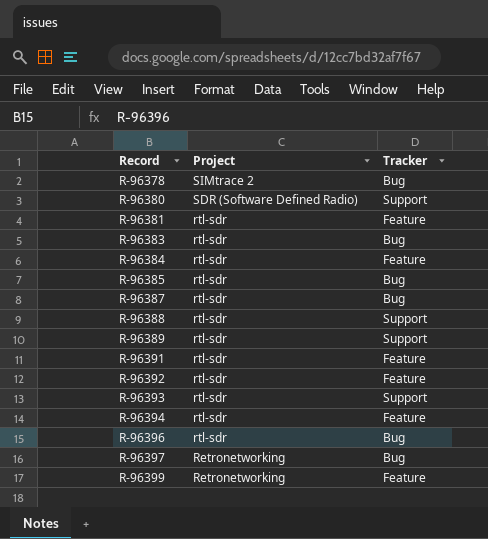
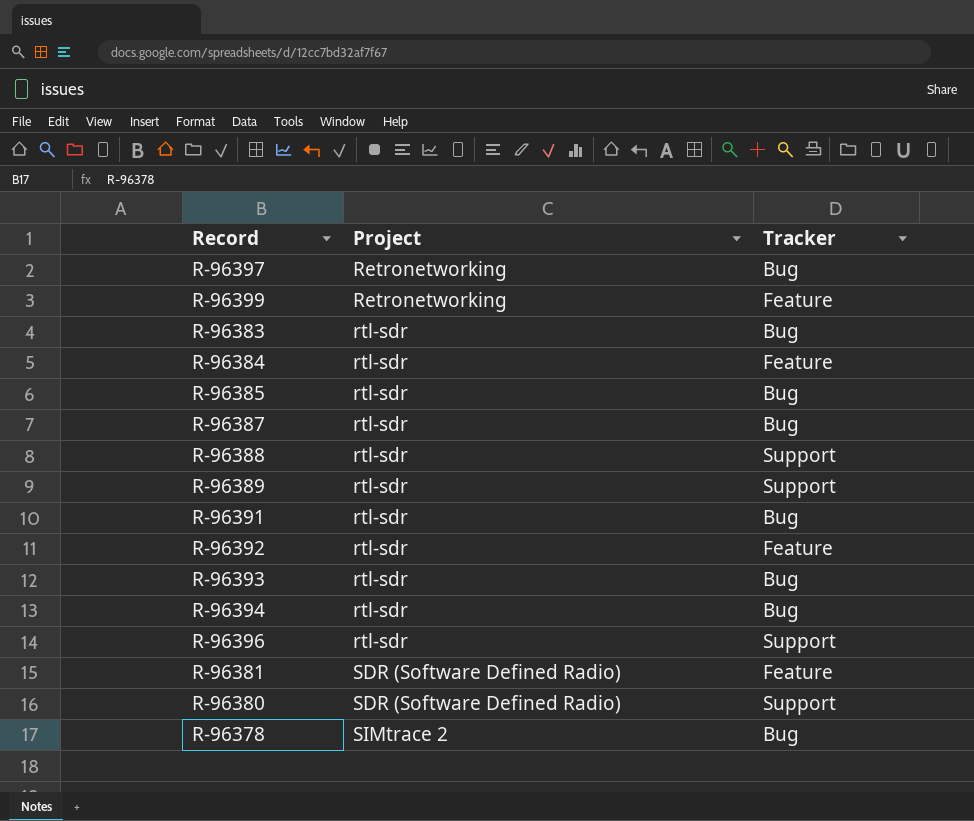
row order: Record ascending -> Project ascending
R-96391 | Tracker: Feature -> Bug
R-96393 | Tracker: Support -> Bug
R-96394 | Tracker: Feature -> Bug
R-96396 | Tracker: Bug -> Support
R-96381 | Project: rtl-sdr -> SDR (Software Defined Radio)

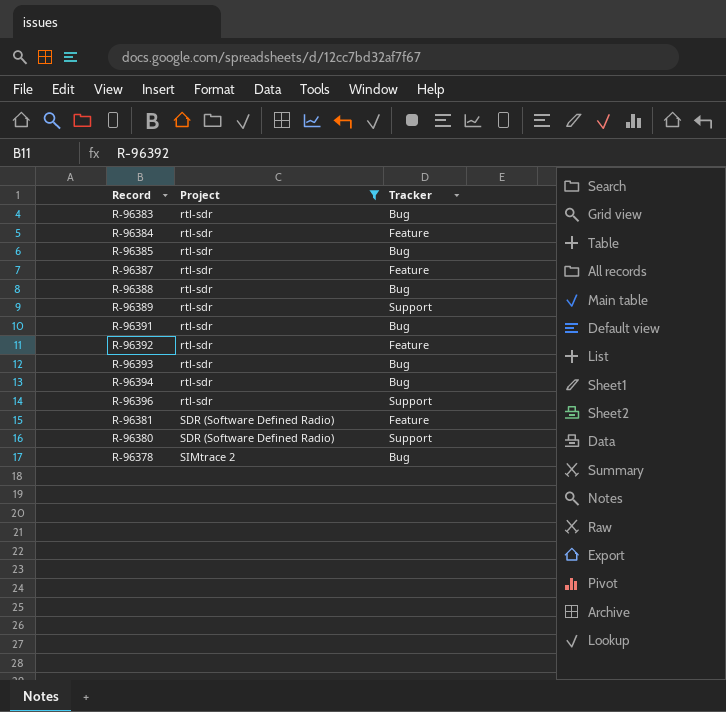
filter: none -> Project != Retronetworking
R-96387 | Tracker: Bug -> Feature
R-96388 | Tracker: Support -> Bug

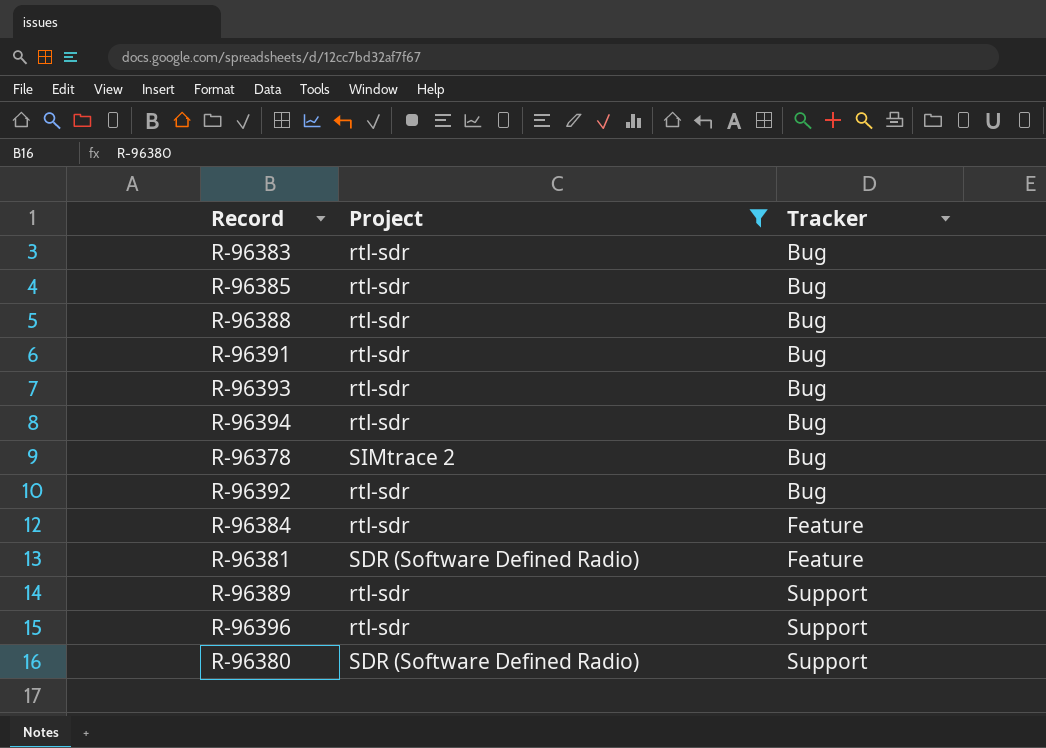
row order: Project ascending -> Tracker ascending
row R-96387: rtl-sdr | Feature -> none
R-96392 | Tracker: Feature -> Bug

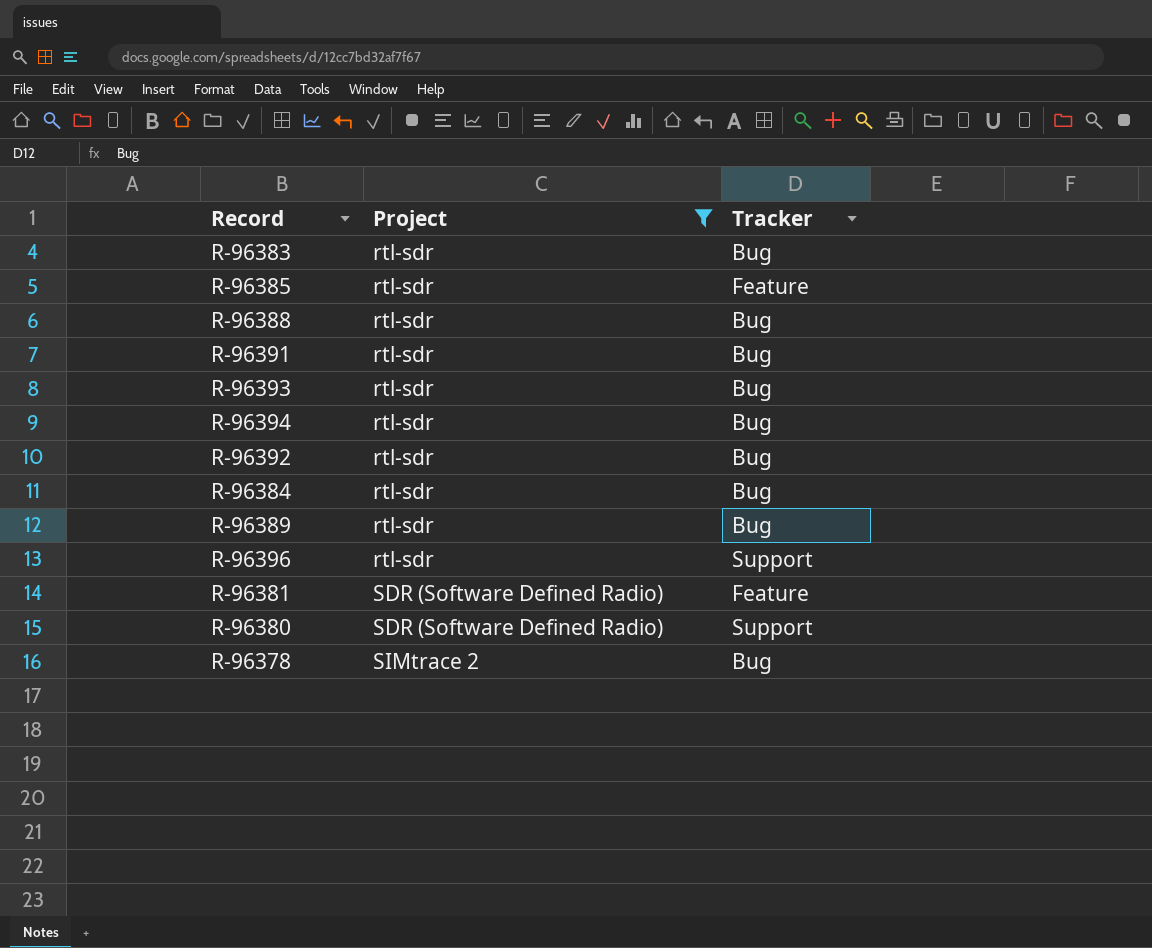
row order: Tracker ascending -> Project ascending
R-96385 | Tracker: Bug -> Feature
R-96384 | Tracker: Feature -> Bug
R-96389 | Tracker: Support -> Bug

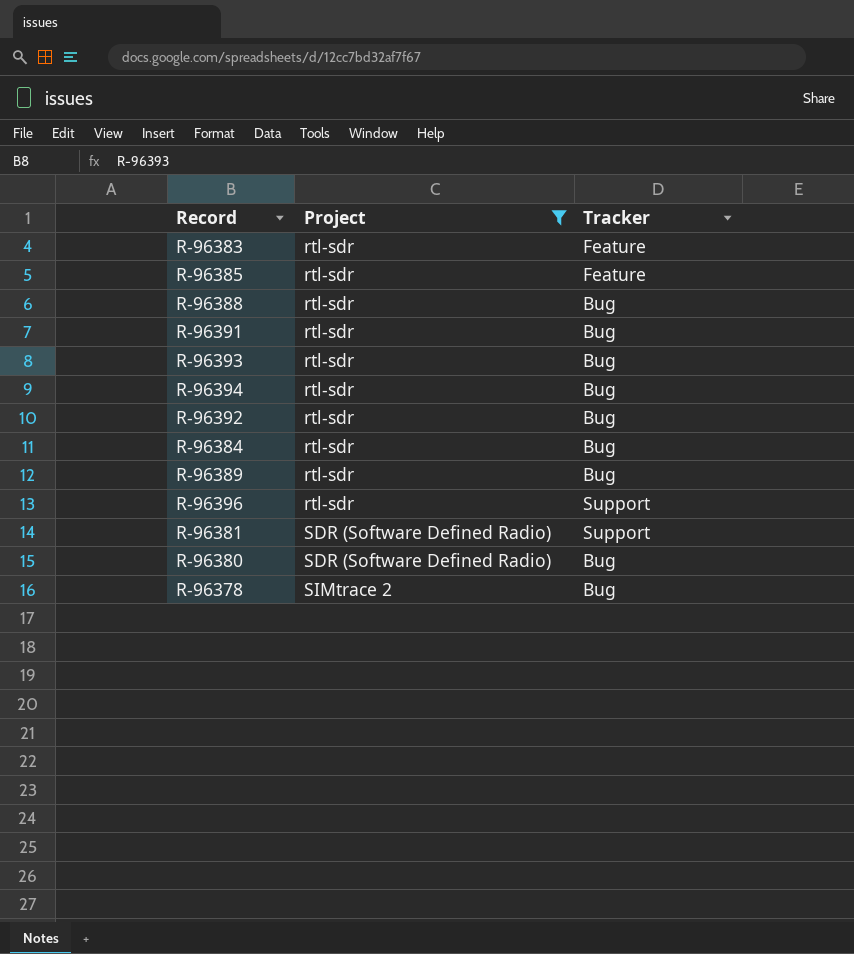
R-96383 | Tracker: Bug -> Feature
R-96381 | Tracker: Feature -> Support
R-96380 | Tracker: Support -> Bug

